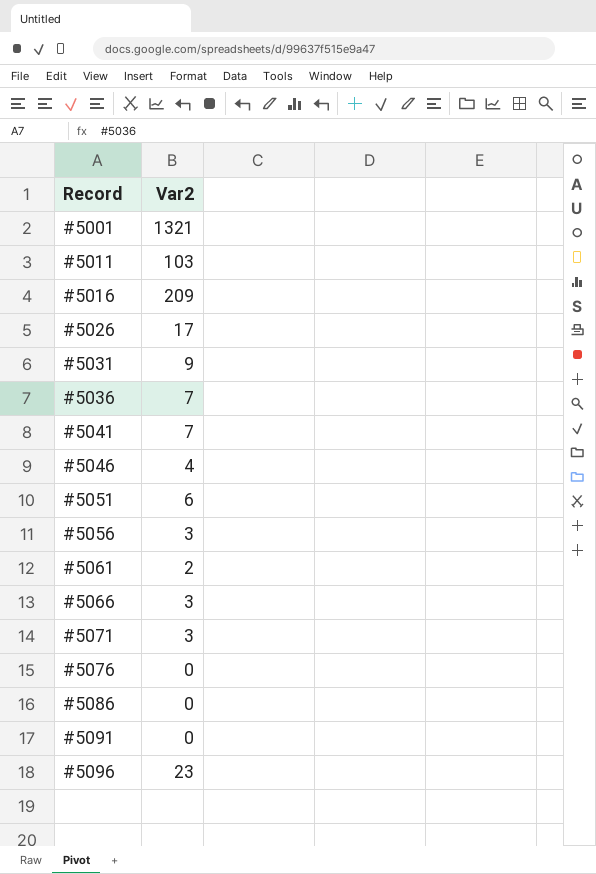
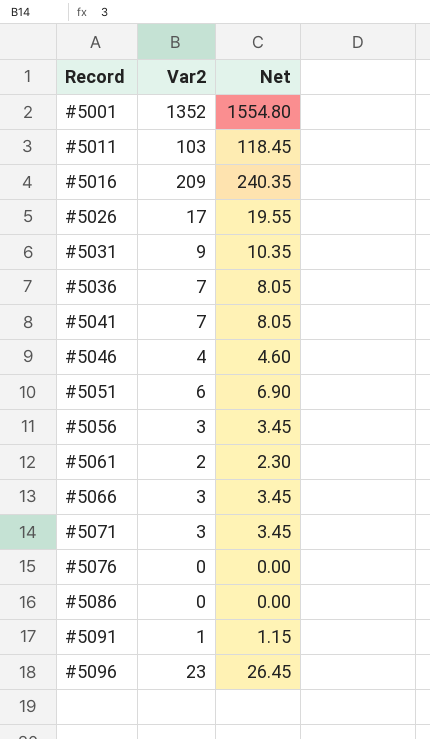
column Net | formula: none -> [Var2] * 1.15
#5001 | Var2: 1321 -> 1352
#5091 | Var2: 0 -> 1

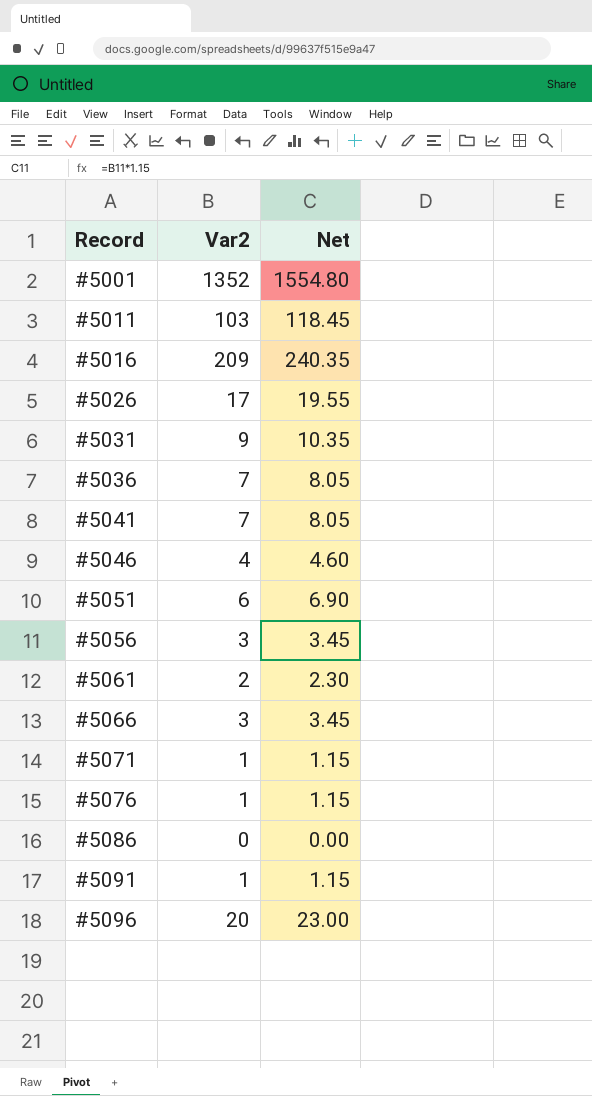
#5071 | Var2: 3 -> 1
#5071 | Net: 3.45 -> 1.15
#5076 | Var2: 0 -> 1
#5076 | Net: 0.00 -> 1.15
#5096 | Var2: 23 -> 20
#5096 | Net: 26.45 -> 23.00

